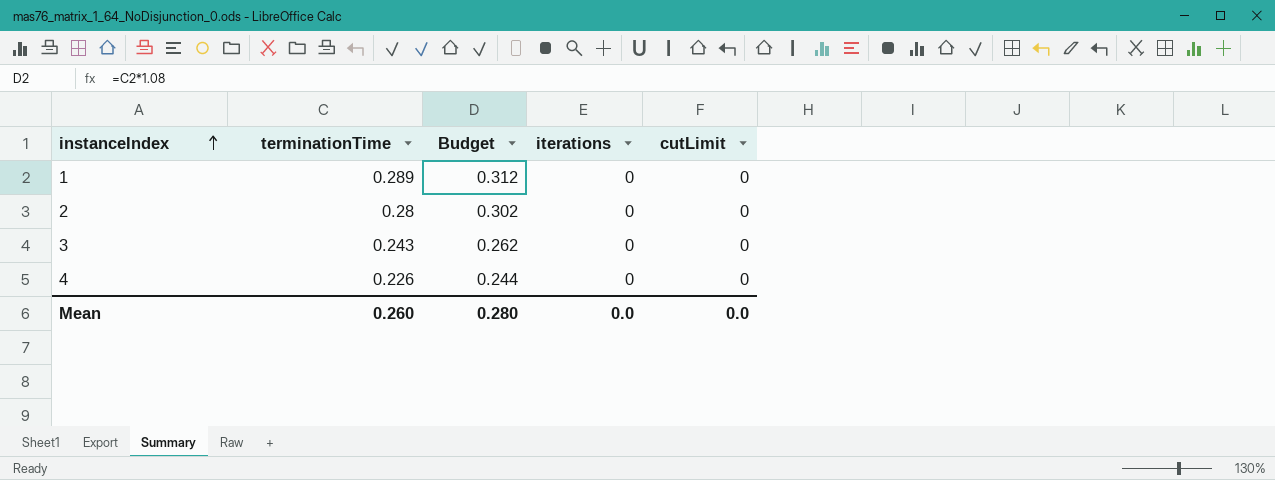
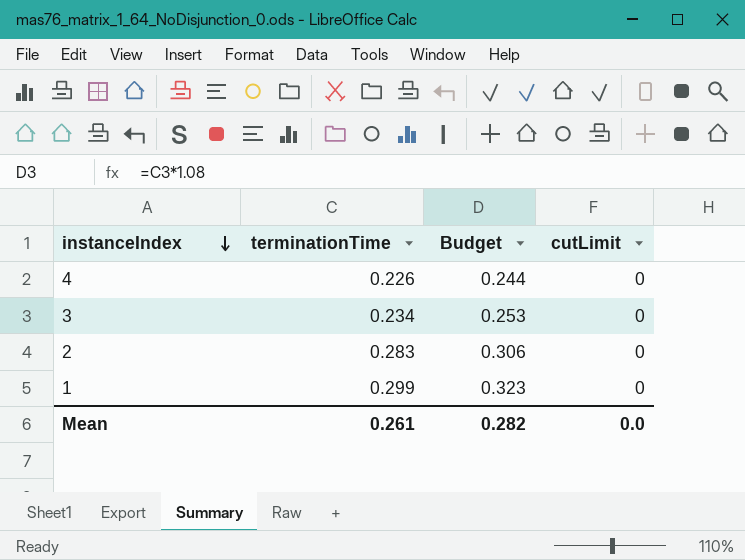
row order: instanceIndex ascending -> instanceIndex descending
column iterations | position: 4 -> none
3 | terminationTime: 0.243 -> 0.234
3 | Budget: 0.262 -> 0.253
2 | terminationTime: 0.28 -> 0.283
2 | Budget: 0.302 -> 0.306
1 | terminationTime: 0.289 -> 0.299
1 | Budget: 0.312 -> 0.323
Mean | terminationTime: 0.260 -> 0.261
Mean | Budget: 0.280 -> 0.282

